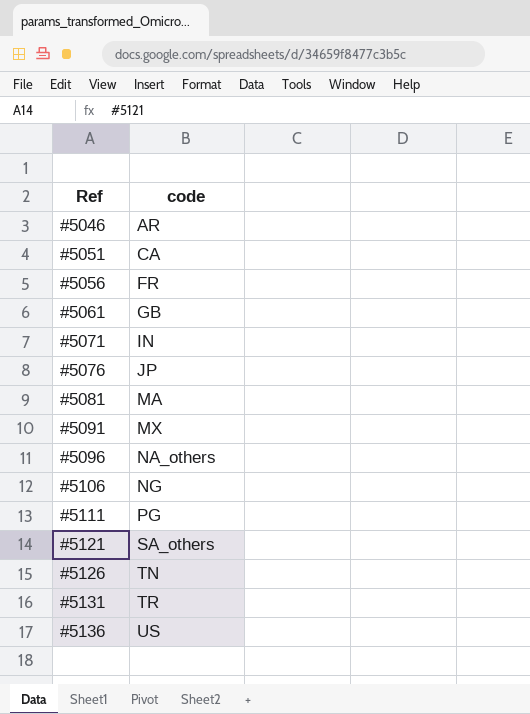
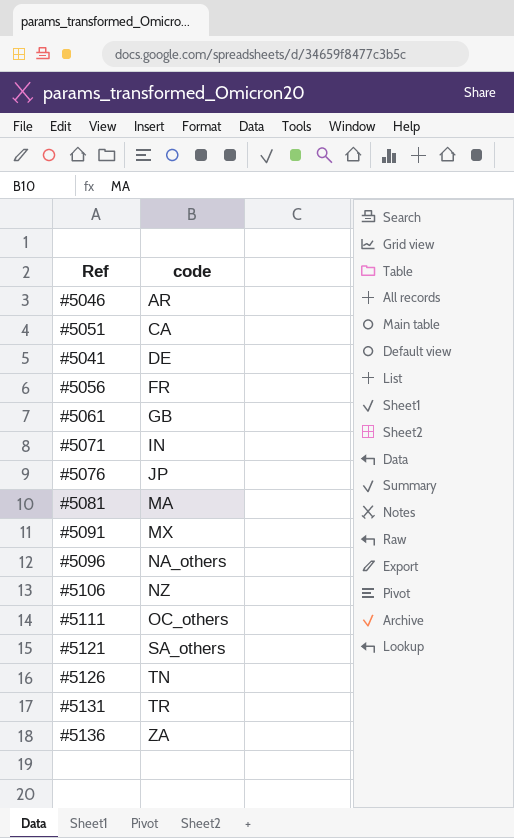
row #5041: none -> DE
#5106 | code: NG -> NZ
#5111 | code: PG -> OC_others
#5136 | code: US -> ZA

